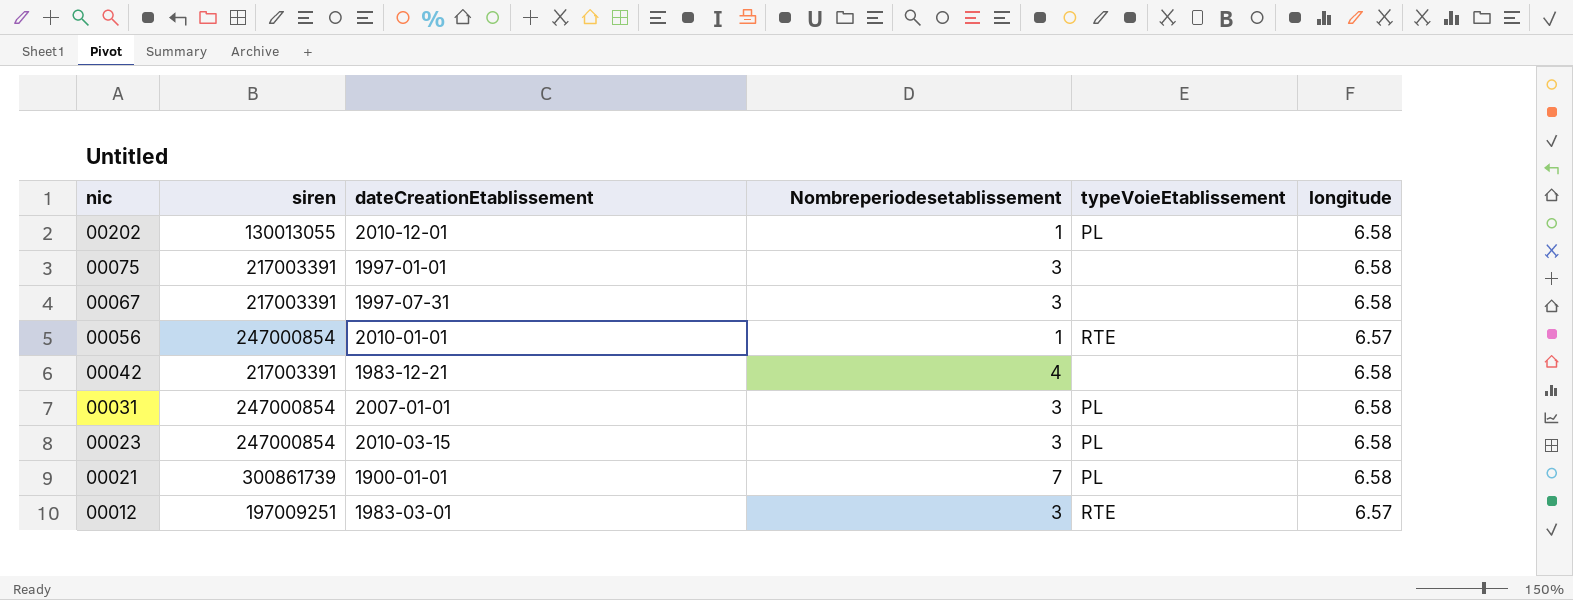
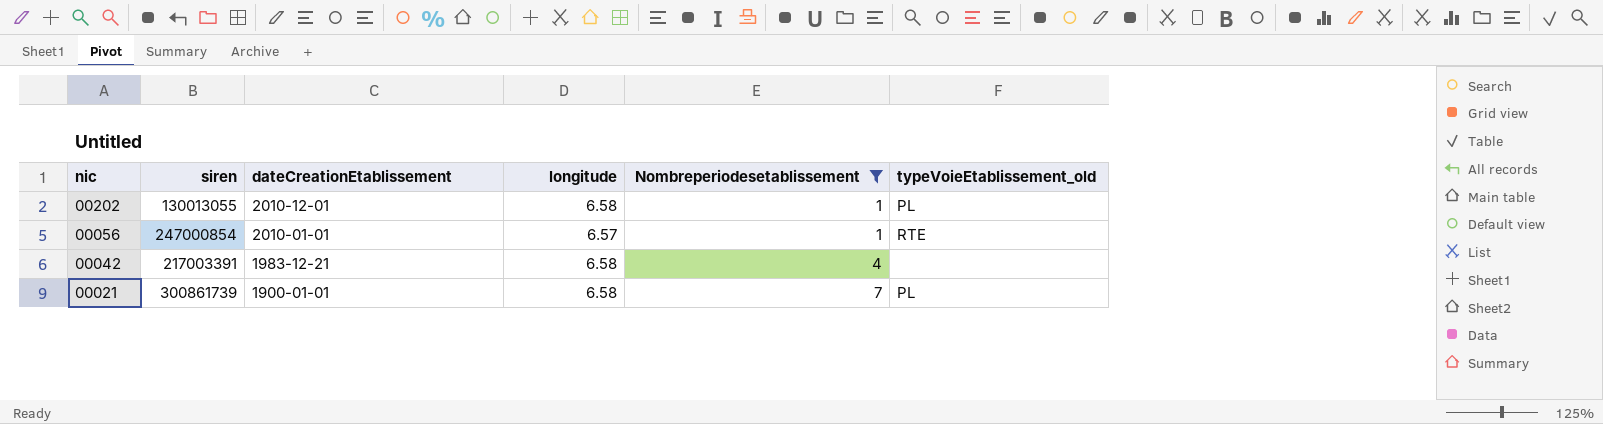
filter: none -> Nombreperiodesetablissement != 3
column longitude | position: 6 -> 4
column name: typeVoieEtablissement -> typeVoieEtablissement_old

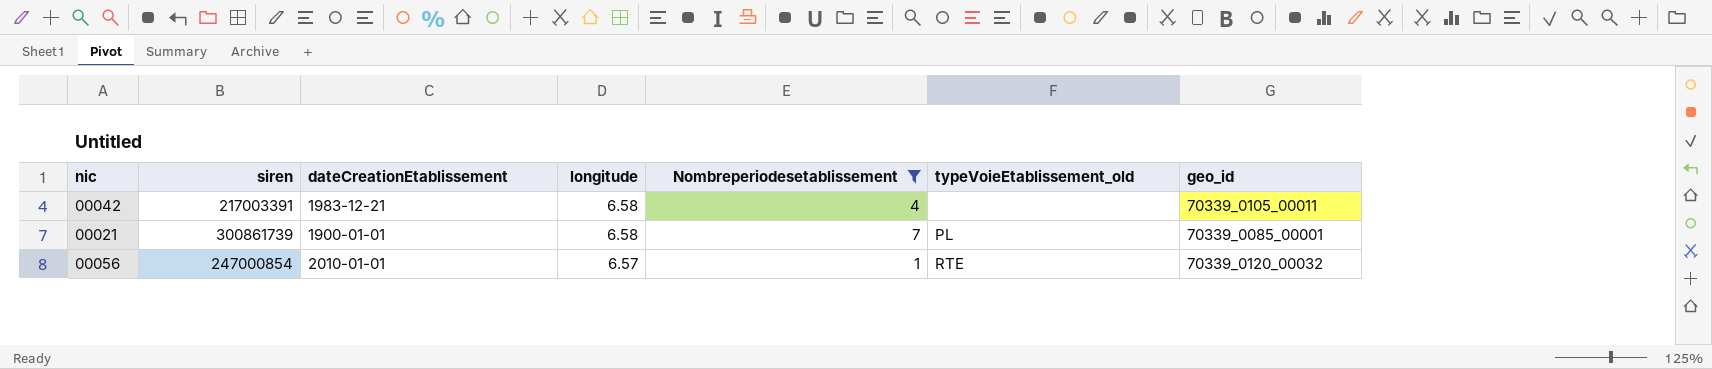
row order: nic descending -> longitude descending
column geo_id | position: none -> 7
row 00202: 130013055 | 2010-12-01 | 6.58 | 1 | PL -> none

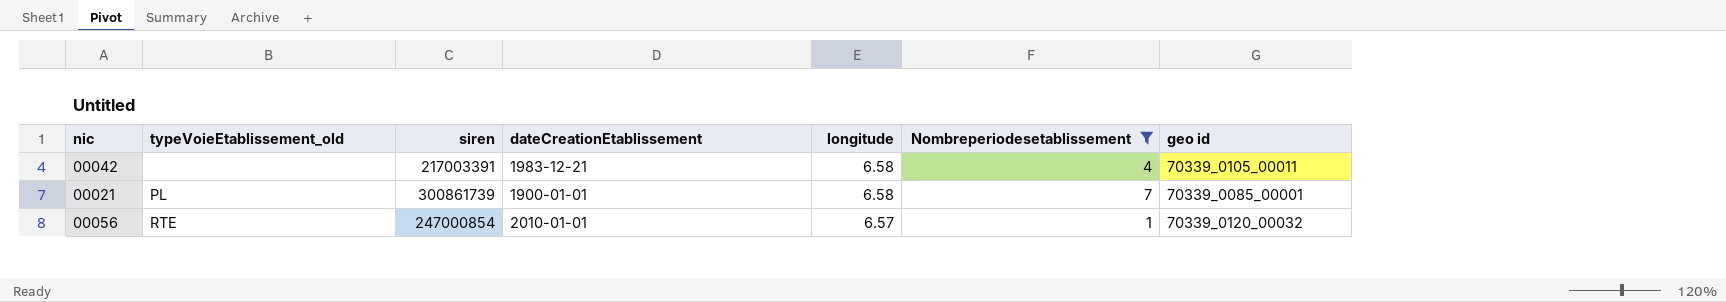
column typeVoieEtablissement_old | position: 6 -> 2
column name: geo_id -> geo id

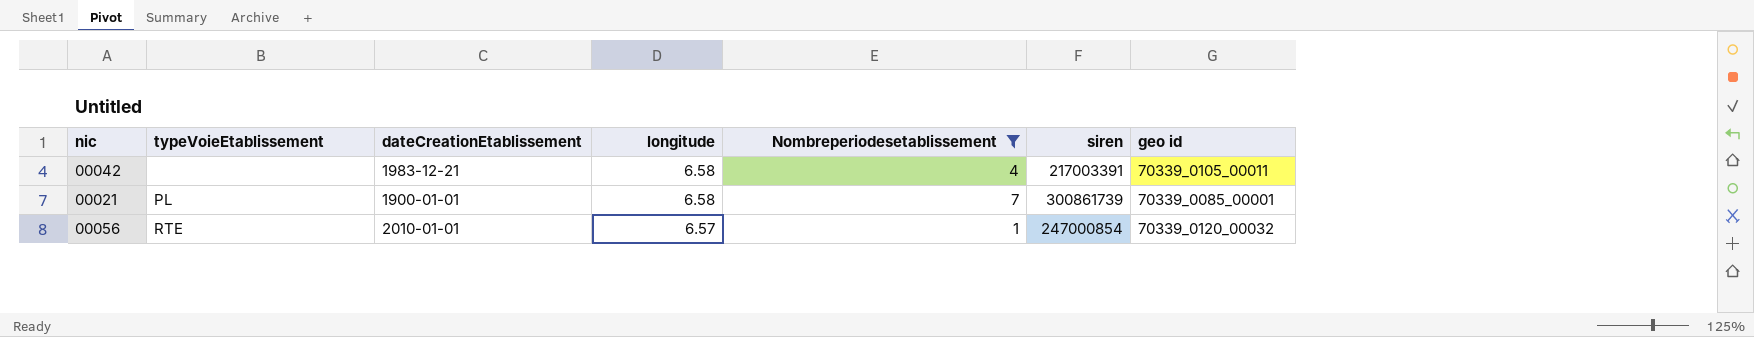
column name: typeVoieEtablissement_old -> typeVoieEtablissement
column siren | position: 3 -> 6

